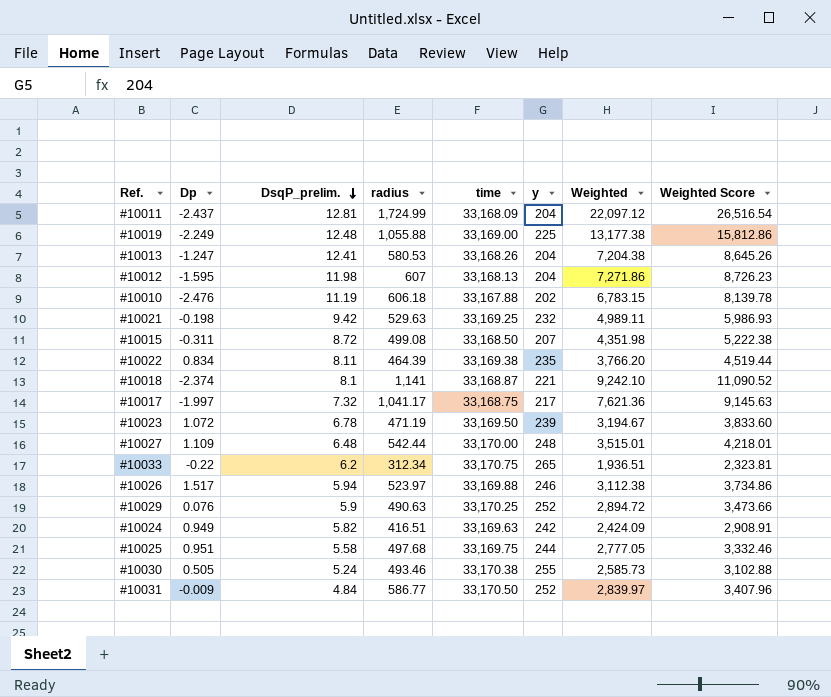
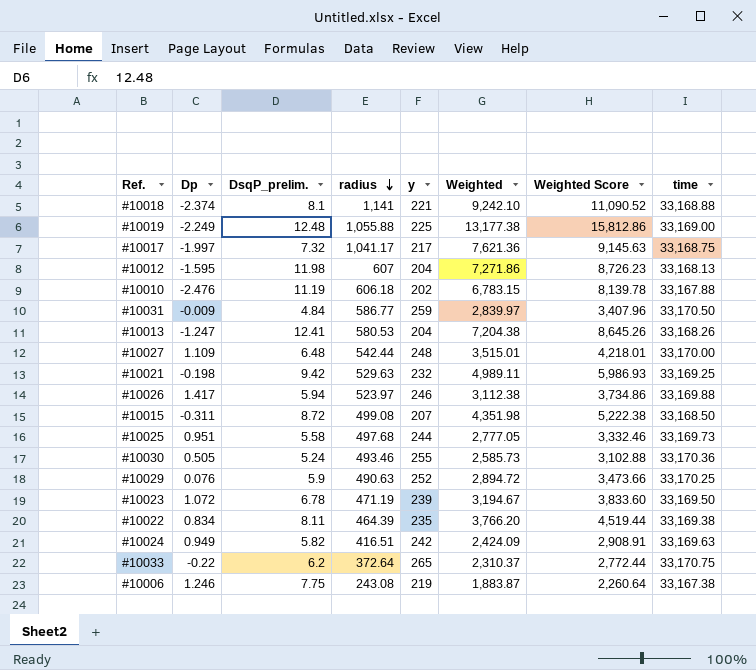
row order: DsqP_prelim. descending -> radius descending
column time | position: 5 -> 8
row #10011: -2.437 | 12.81 | 1,724.99 | 33,168.09 | 204 | 22,097.12 | 26,516.54 -> none
#10018 | time: 33,168.87 -> 33,168.88
#10031 | y: 252 -> 259
#10026 | Dp: 1.517 -> 1.417
#10025 | time: 33,169.75 -> 33,169.73
#10030 | time: 33,170.38 -> 33,170.36
#10033 | radius: 312.34 -> 372.64
#10033 | Weighted: 1,936.51 -> 2,310.37
#10033 | Weighted Score: 2,323.81 -> 2,772.44
row #10006: none -> 1.246 | 7.75 | 243.08 | 219 | 1,883.87 | 2,260.64 | 33,167.38

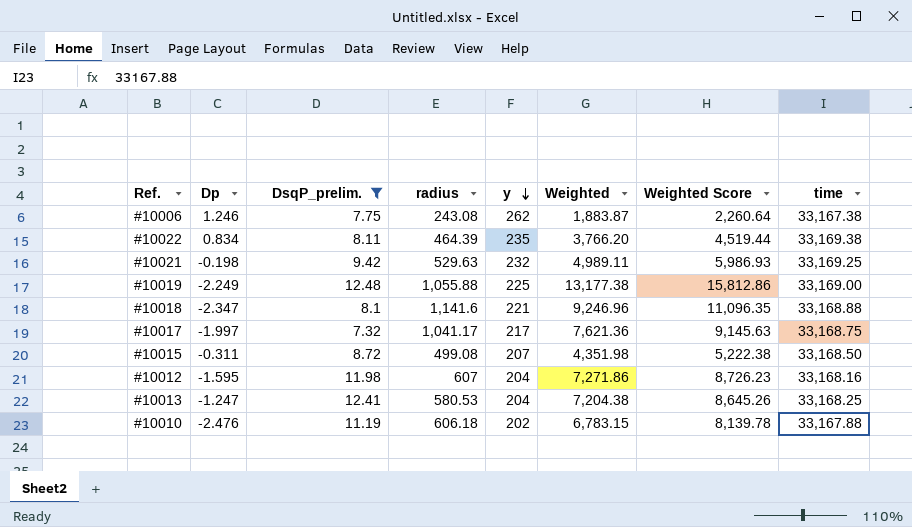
filter: none -> DsqP_prelim. >= 7.32
row order: radius descending -> y descending
#10006 | y: 219 -> 262
#10018 | Dp: -2.374 -> -2.347
#10018 | radius: 1,141 -> 1,141.6
#10018 | Weighted: 9,242.10 -> 9,246.96
#10018 | Weighted Score: 11,090.52 -> 11,096.35
#10012 | time: 33,168.13 -> 33,168.16
#10013 | time: 33,168.26 -> 33,168.25

